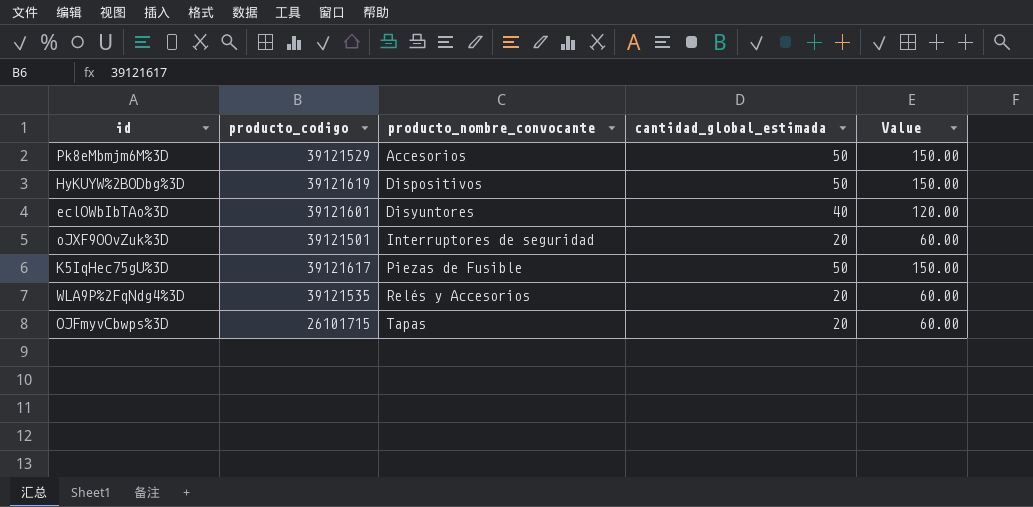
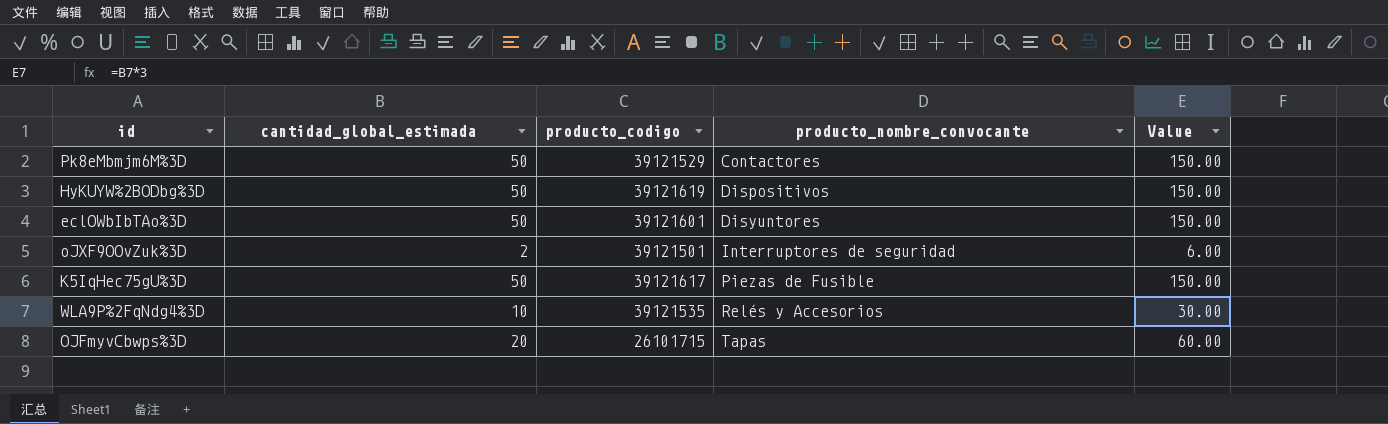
column cantidad_global_estimada | position: 4 -> 2
Pk8eMbmjm6M%3D | producto_nombre_convocante: Accesorios -> Contactores
eclOWbIbTAo%3D | cantidad_global_estimada: 40 -> 50
eclOWbIbTAo%3D | Value: 120.00 -> 150.00
oJXF9OOvZuk%3D | cantidad_global_estimada: 20 -> 2
oJXF9OOvZuk%3D | Value: 60.00 -> 6.00
WLA9P%2FqNdg4%3D | cantidad_global_estimada: 20 -> 10
WLA9P%2FqNdg4%3D | Value: 60.00 -> 30.00

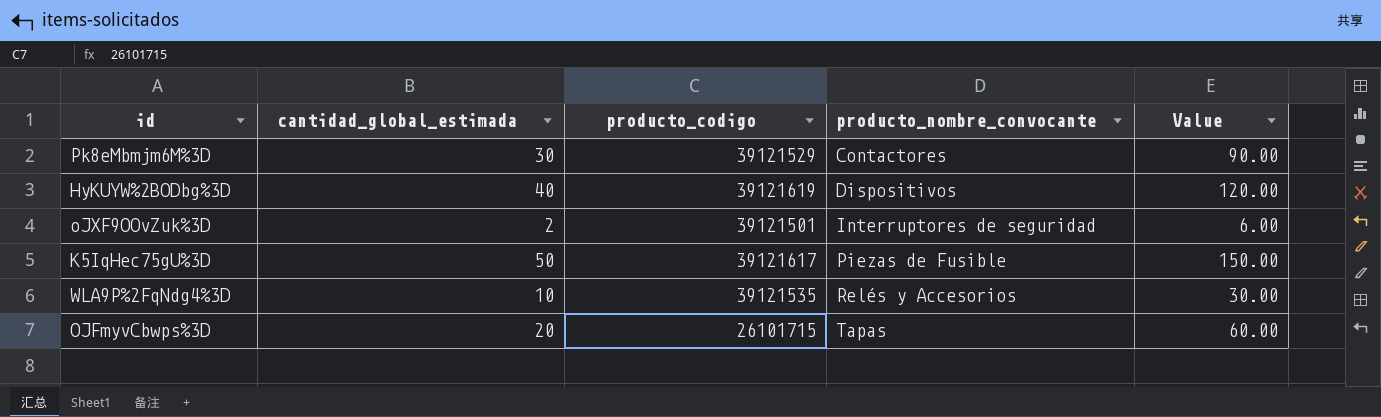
row eclOWbIbTAo%3D: 50 | 39121601 | Disyuntores | 150.00 -> none
Pk8eMbmjm6M%3D | cantidad_global_estimada: 50 -> 30
Pk8eMbmjm6M%3D | Value: 150.00 -> 90.00
HyKUYW%2BODbg%3D | cantidad_global_estimada: 50 -> 40
HyKUYW%2BODbg%3D | Value: 150.00 -> 120.00

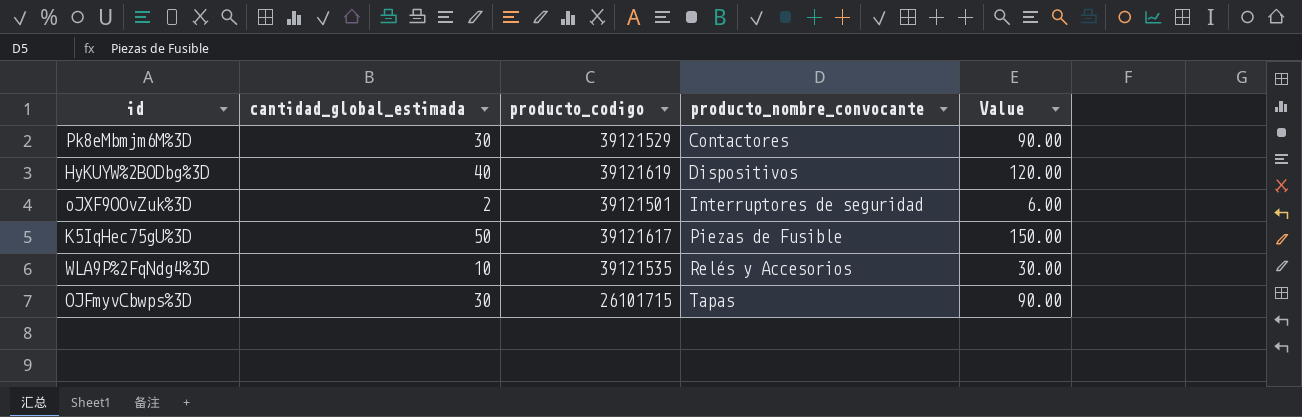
OJFmyvCbwps%3D | cantidad_global_estimada: 20 -> 30
OJFmyvCbwps%3D | Value: 60.00 -> 90.00

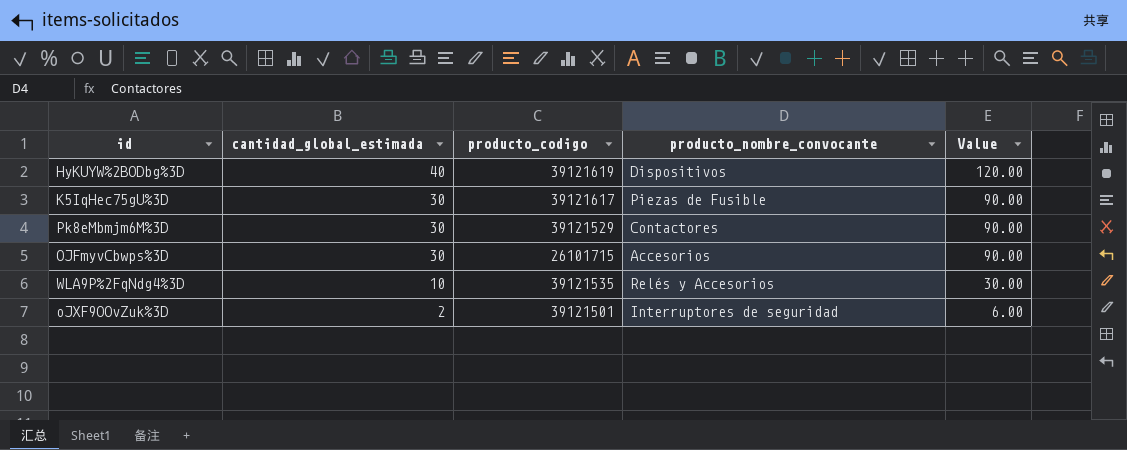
row order: producto_nombre_convocante ascending -> cantidad_global_estimada descending
K5IqHec75gU%3D | cantidad_global_estimada: 50 -> 30
K5IqHec75gU%3D | Value: 150.00 -> 90.00
OJFmyvCbwps%3D | producto_nombre_convocante: Tapas -> Accesorios

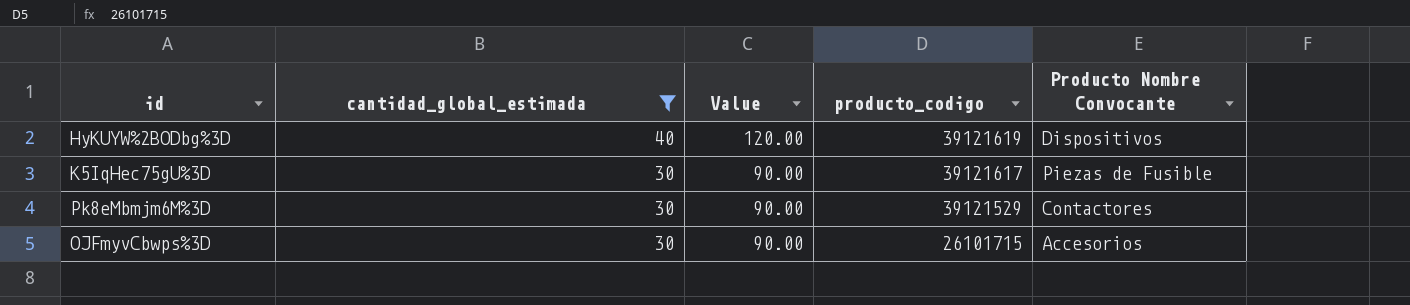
filter: none -> cantidad_global_estimada >= 30
column Value | position: 5 -> 3
column name: producto_nombre_convocante -> Producto Nombre Convocante

